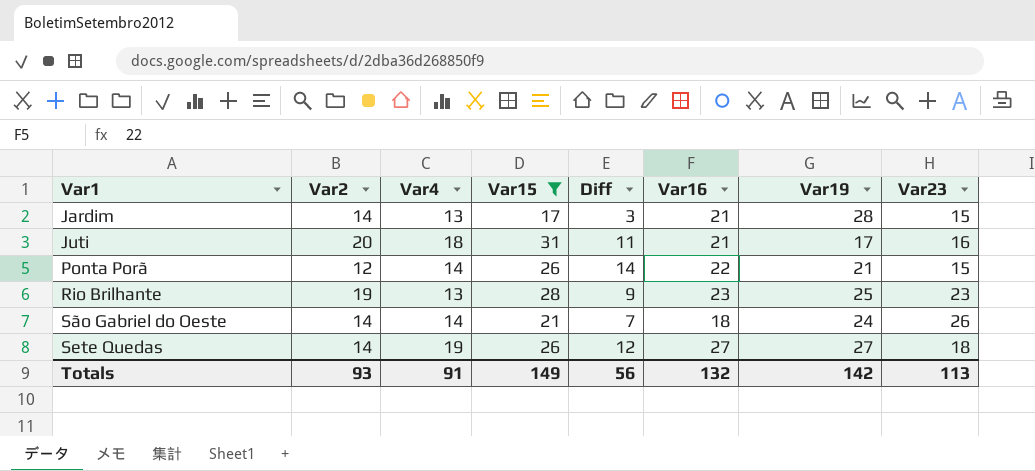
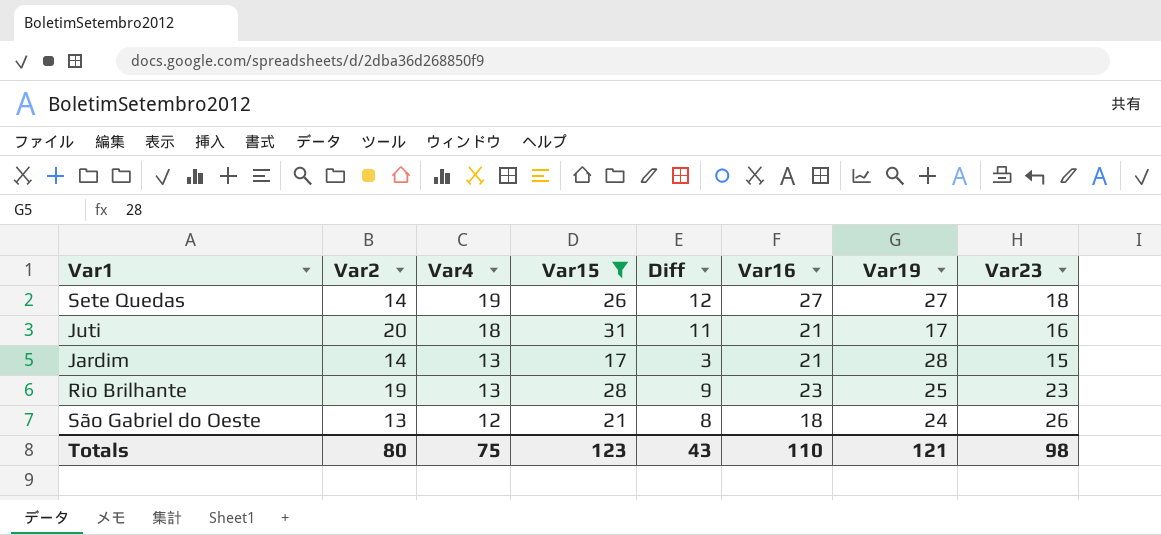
row order: Var1 ascending -> Var4 descending
row Ponta Porã: 12 | 14 | 26 | 14 | 22 | 21 | 15 -> none
São Gabriel do Oeste | Var2: 14 -> 13
São Gabriel do Oeste | Var4: 14 -> 12
São Gabriel do Oeste | Diff: 7 -> 8
Totals | Var2: 93 -> 80
Totals | Var4: 91 -> 75
Totals | Var15: 149 -> 123
Totals | Diff: 56 -> 43
Totals | Var16: 132 -> 110
Totals | Var19: 142 -> 121
Totals | Var23: 113 -> 98

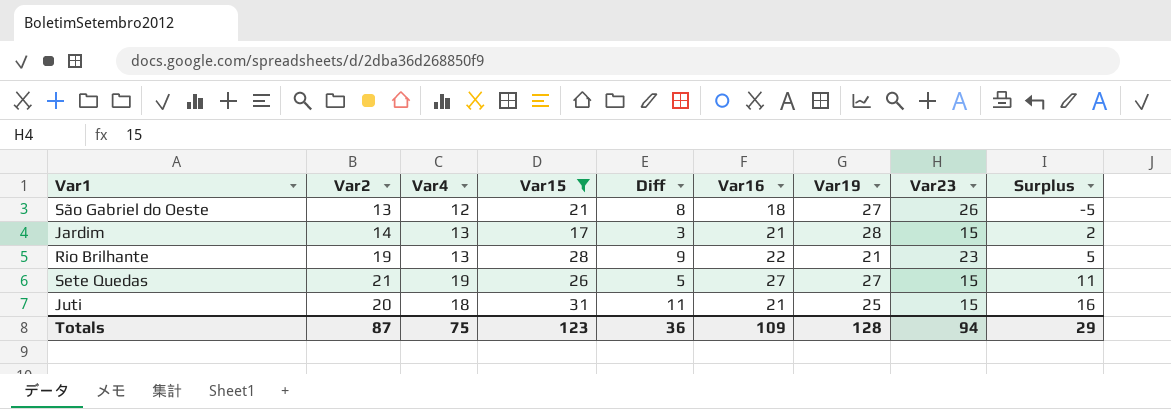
row order: Var4 descending -> Surplus ascending
column Surplus | formula: none -> [Var15] - [Var23]
São Gabriel do Oeste | Var19: 24 -> 27
Rio Brilhante | Var16: 23 -> 22
Rio Brilhante | Var19: 25 -> 21
Sete Quedas | Var2: 14 -> 21
Sete Quedas | Diff: 12 -> 5
Sete Quedas | Var23: 18 -> 15
Juti | Var19: 17 -> 25
Juti | Var23: 16 -> 15
Totals | Var2: 80 -> 87
Totals | Diff: 43 -> 36
Totals | Var16: 110 -> 109
Totals | Var19: 121 -> 128
Totals | Var23: 98 -> 94

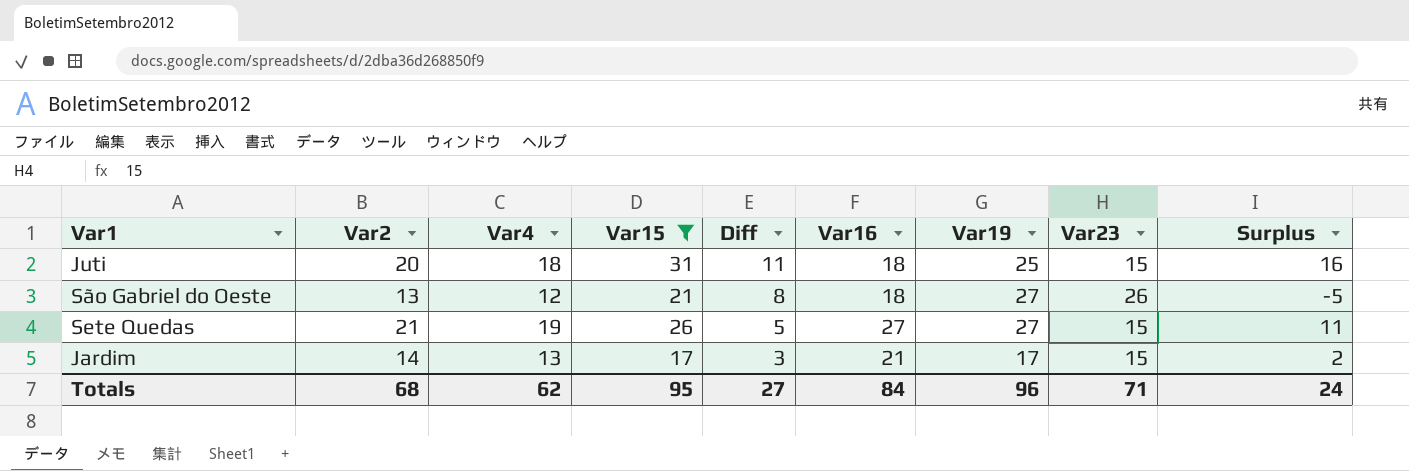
row order: Surplus ascending -> Diff descending
row Rio Brilhante: 19 | 13 | 28 | 9 | 22 | 21 | 23 | 5 -> none
Juti | Var16: 21 -> 18
Jardim | Var19: 28 -> 17
Totals | Var2: 87 -> 68
Totals | Var4: 75 -> 62
Totals | Var15: 123 -> 95
Totals | Diff: 36 -> 27
Totals | Var16: 109 -> 84
Totals | Var19: 128 -> 96
Totals | Var23: 94 -> 71
Totals | Surplus: 29 -> 24

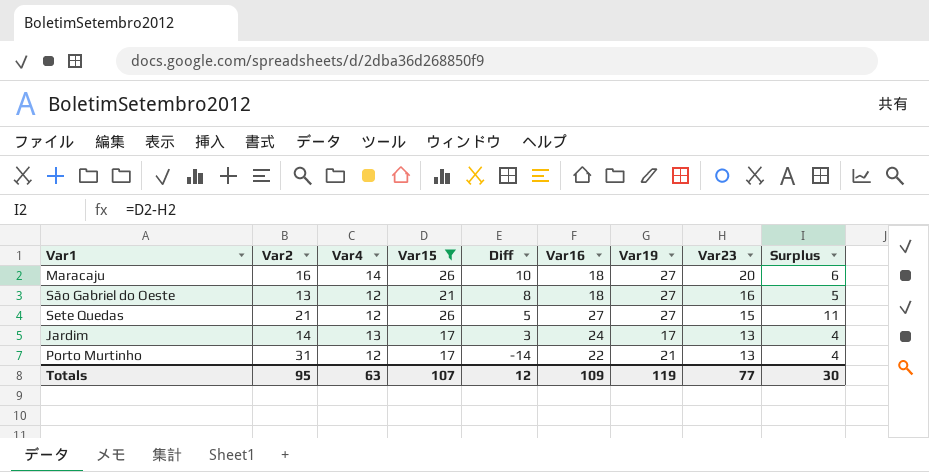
row Juti: 20 | 18 | 31 | 11 | 18 | 25 | 15 | 16 -> none
row Maracaju: none -> 16 | 14 | 26 | 10 | 18 | 27 | 20 | 6
São Gabriel do Oeste | Var23: 26 -> 16
São Gabriel do Oeste | Surplus: -5 -> 5
Sete Quedas | Var4: 19 -> 12
Jardim | Var16: 21 -> 24
Jardim | Var23: 15 -> 13
Jardim | Surplus: 2 -> 4
row Porto Murtinho: none -> 31 | 12 | 17 | -14 | 22 | 21 | 13 | 4
Totals | Var2: 68 -> 95
Totals | Var4: 62 -> 63
Totals | Var15: 95 -> 107
Totals | Diff: 27 -> 12
Totals | Var16: 84 -> 109
Totals | Var19: 96 -> 119
Totals | Var23: 71 -> 77
Totals | Surplus: 24 -> 30

